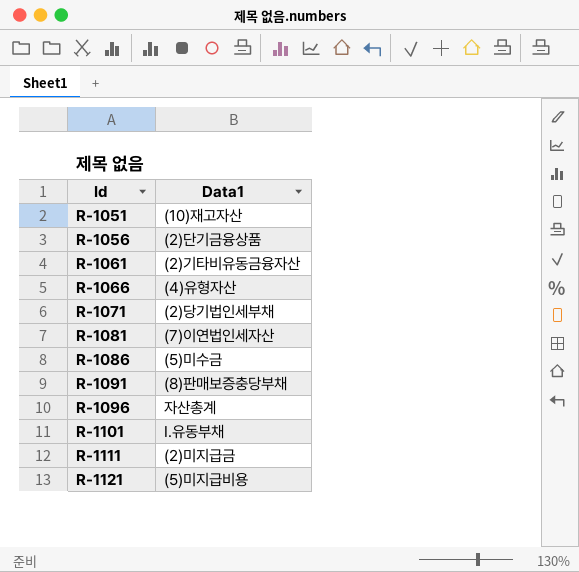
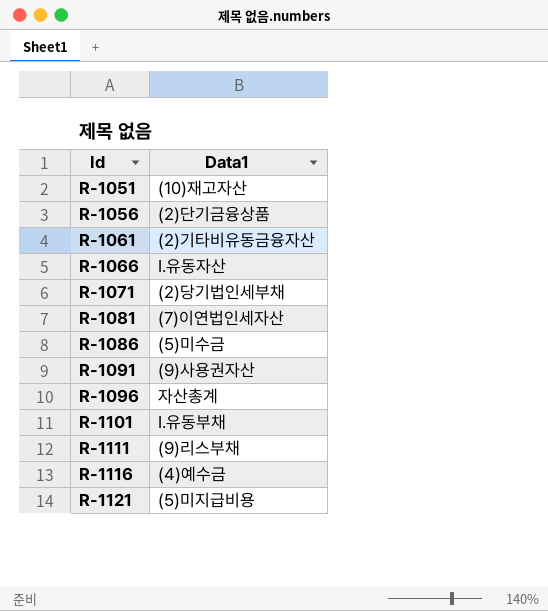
R-1066 | Data1: (4)유형자산 -> Ⅰ.유동자산
R-1091 | Data1: (8)판매보증충당부채 -> (9)사용권자산
R-1111 | Data1: (2)미지급금 -> (9)리스부채
row R-1116: none -> (4)예수금

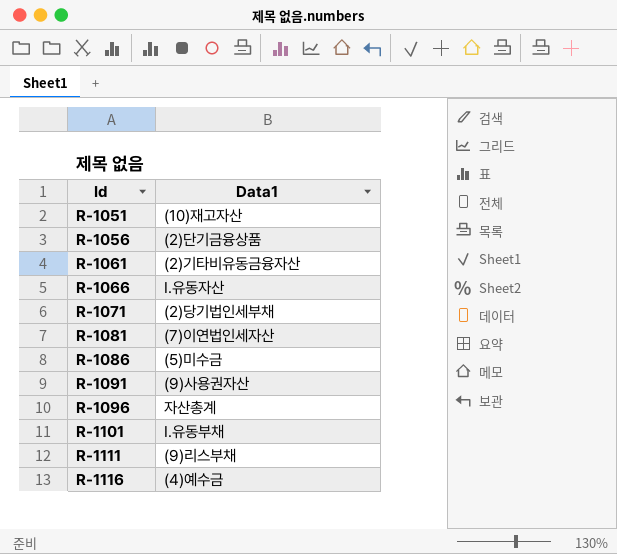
row R-1121: (5)미지급비용 -> none

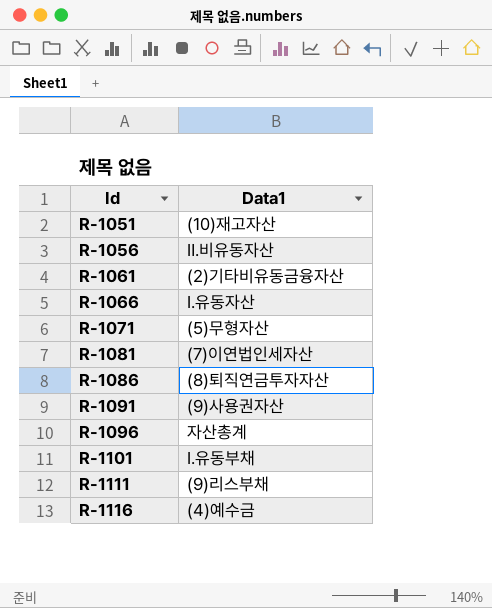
R-1056 | Data1: (2)단기금융상품 -> Ⅱ.비유동자산
R-1071 | Data1: (2)당기법인세부채 -> (5)무형자산
R-1086 | Data1: (5)미수금 -> (8)퇴직연금투자자산

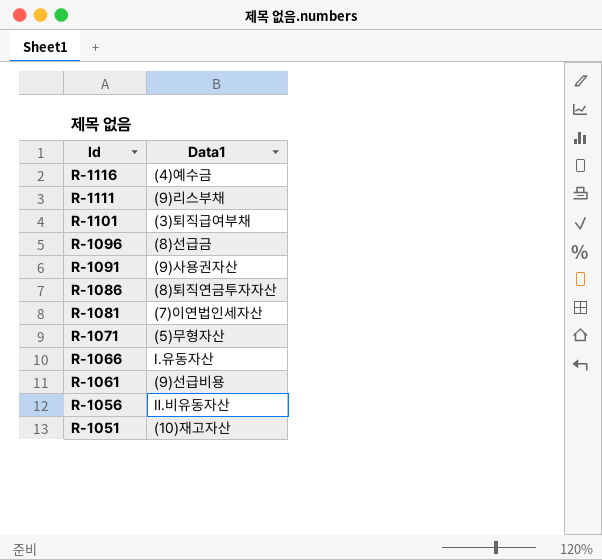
row order: Id ascending -> Id descending
R-1101 | Data1: Ⅰ.유동부채 -> (3)퇴직급여부채
R-1096 | Data1: 자산총계 -> (8)선급금
R-1061 | Data1: (2)기타비유동금융자산 -> (9)선급비용

